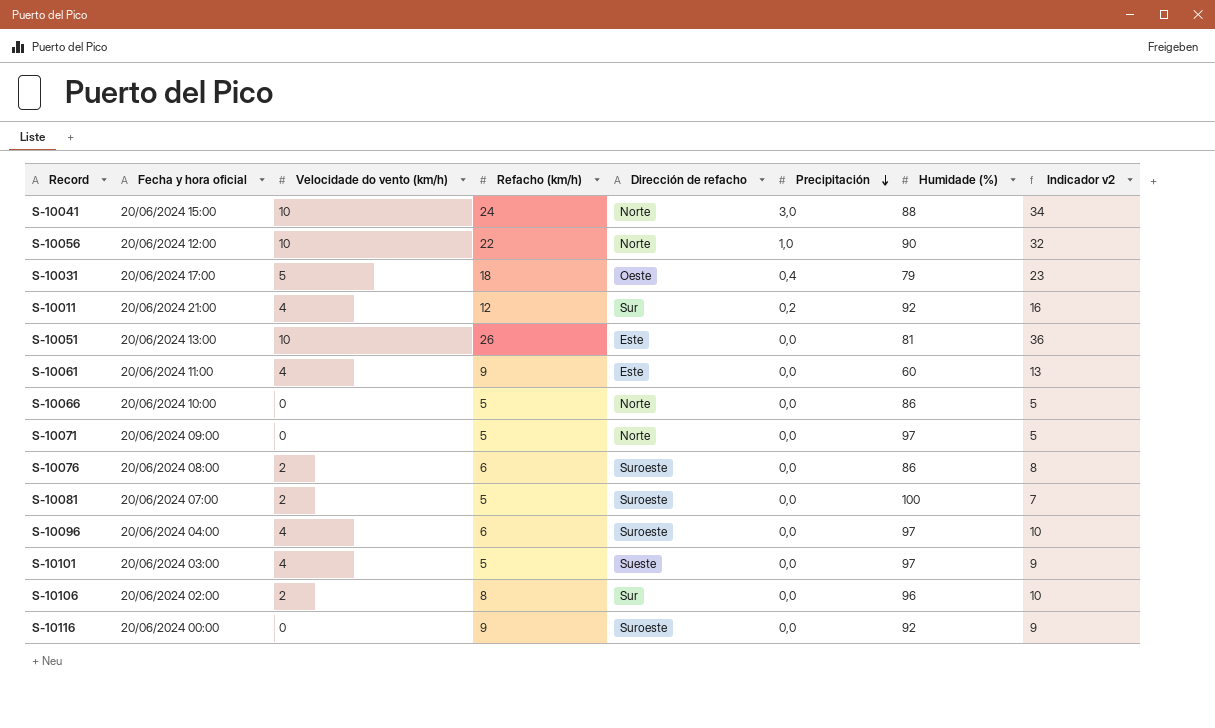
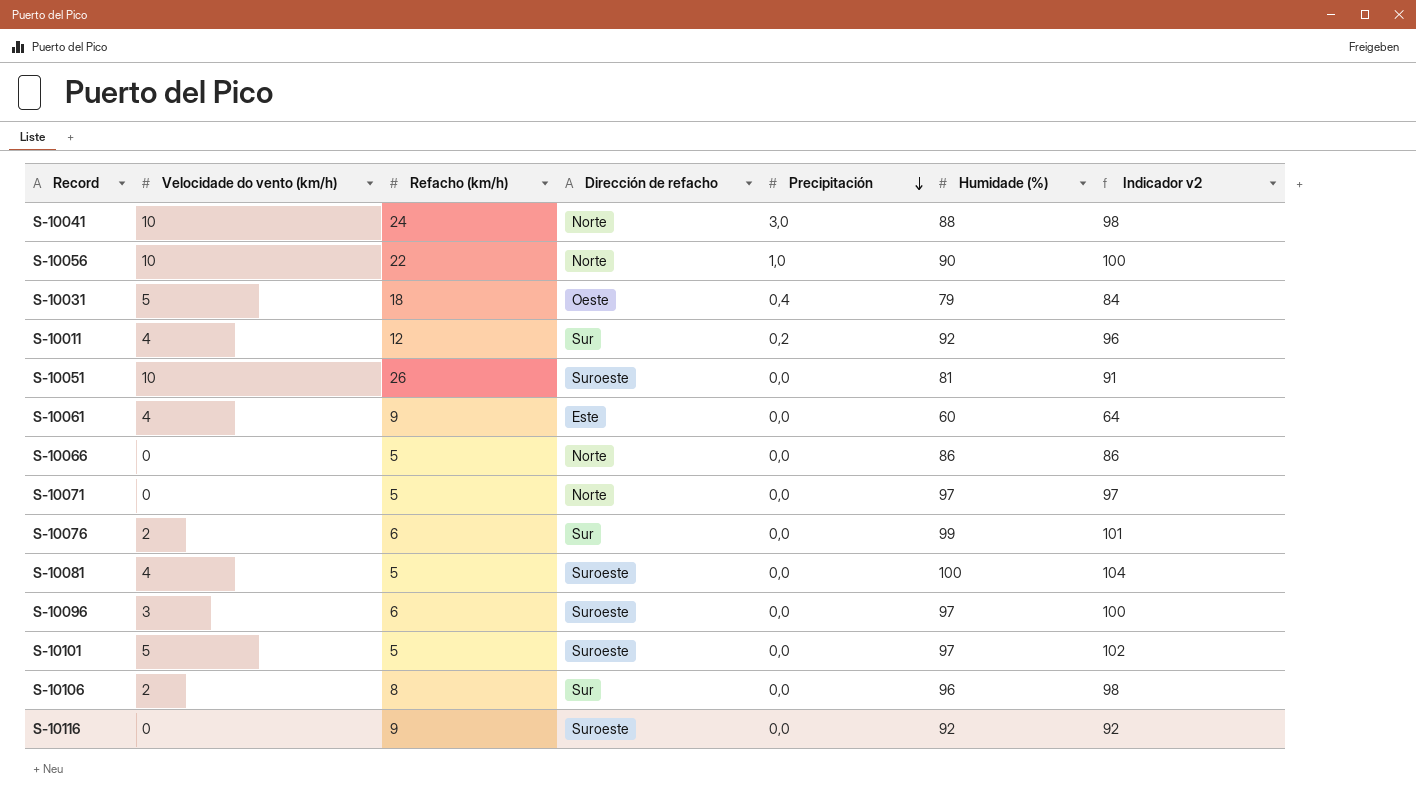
column Fecha y hora oficial | position: 2 -> none
column Indicador v2 | formula: [Velocidade do vento (km/h)] + [Refacho (km/h)] -> [Velocidade do vento (km/h)] + [Humidade (%)]
S-10051 | Dirección de refacho: Este -> Suroeste
S-10076 | Dirección de refacho: Suroeste -> Sur
S-10076 | Humidade (%): 86 -> 99
S-10081 | Velocidade do vento (km/h): 2 -> 4
S-10096 | Velocidade do vento (km/h): 4 -> 3
S-10101 | Velocidade do vento (km/h): 4 -> 5
S-10101 | Dirección de refacho: Sueste -> Suroeste

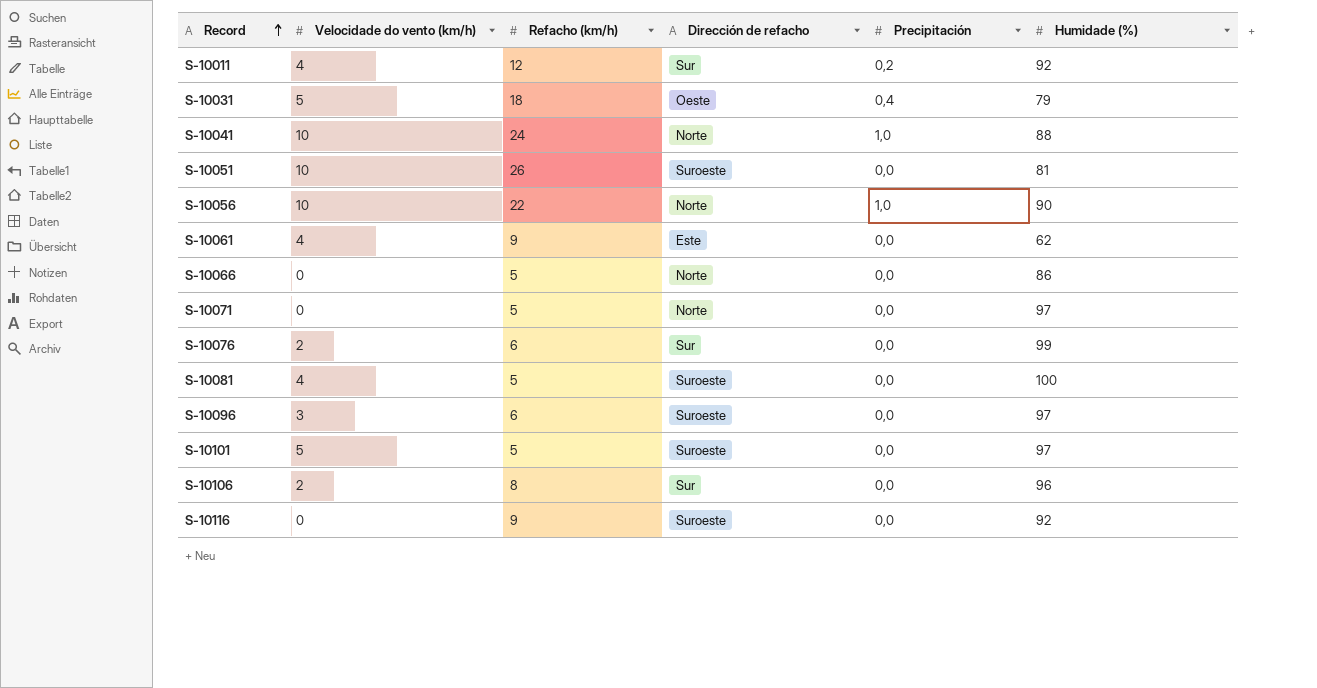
row order: Precipitación descending -> Record ascending
column Indicador v2 | formula: [Velocidade do vento (km/h)] + [Humidade (%)] -> none
S-10041 | Precipitación: 3,0 -> 1,0
S-10061 | Humidade (%): 60 -> 62

